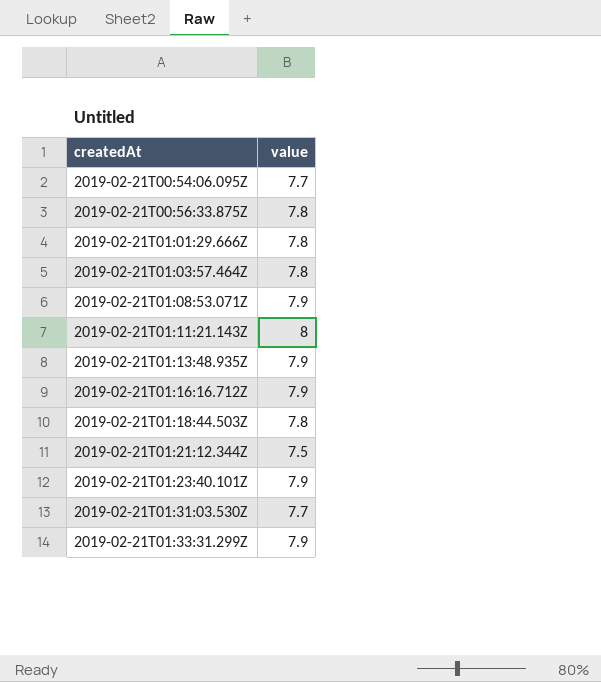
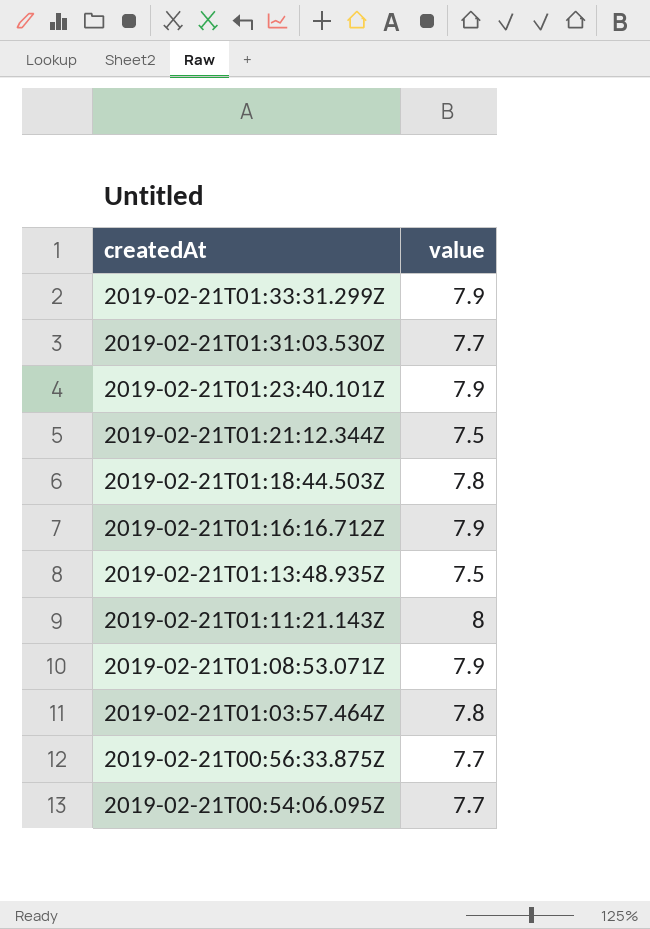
row order: createdAt ascending -> createdAt descending
row 2019-02-21T01:01:29.666Z: 7.8 -> none
2019-02-21T01:13:48.935Z | value: 7.9 -> 7.5
2019-02-21T00:56:33.875Z | value: 7.8 -> 7.7

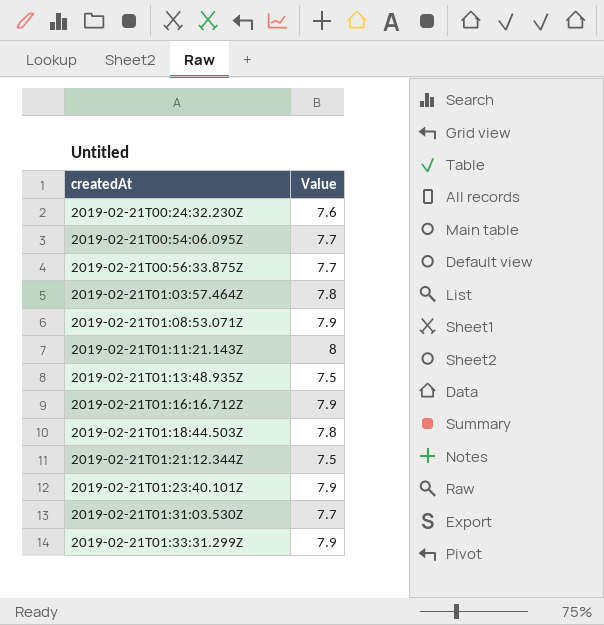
row order: createdAt descending -> createdAt ascending
column name: value -> Value
row 2019-02-21T00:24:32.230Z: none -> 7.6

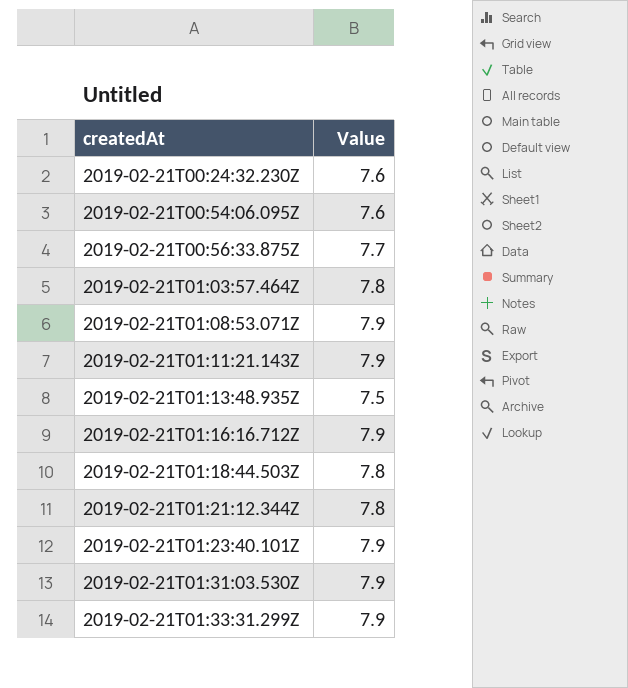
2019-02-21T00:54:06.095Z | Value: 7.7 -> 7.6
2019-02-21T01:11:21.143Z | Value: 8 -> 7.9
2019-02-21T01:21:12.344Z | Value: 7.5 -> 7.8
2019-02-21T01:31:03.530Z | Value: 7.7 -> 7.9

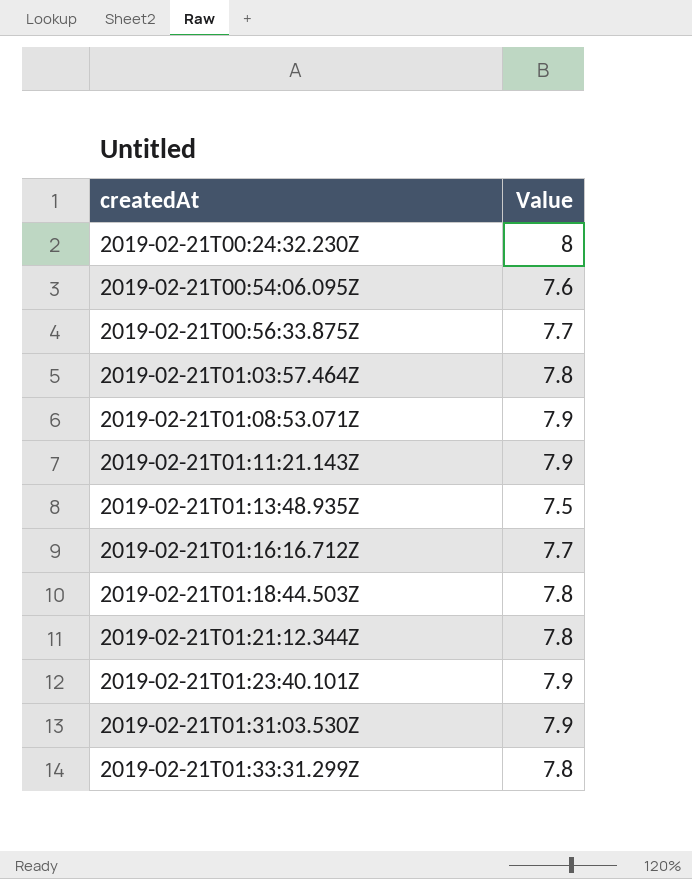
2019-02-21T00:24:32.230Z | Value: 7.6 -> 8
2019-02-21T01:16:16.712Z | Value: 7.9 -> 7.7
2019-02-21T01:33:31.299Z | Value: 7.9 -> 7.8

